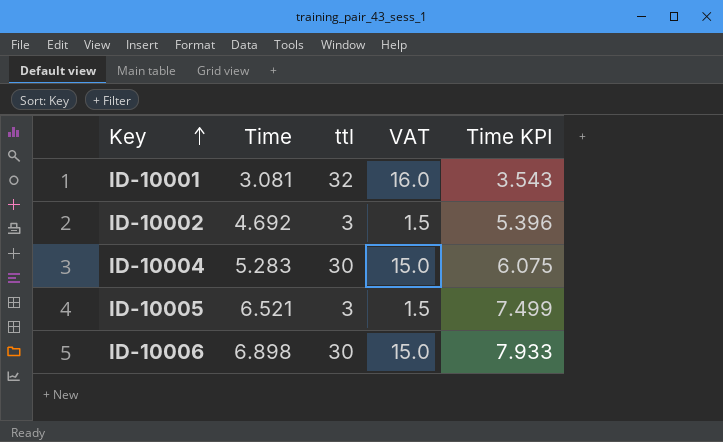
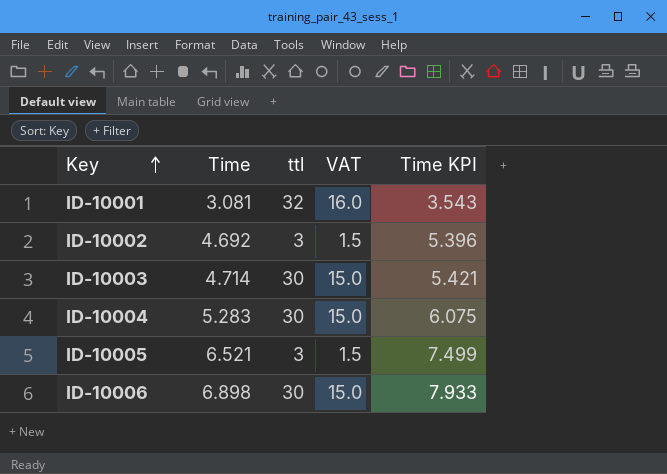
row ID-10003: none -> 4.714 | 30 | 15.0 | 5.421

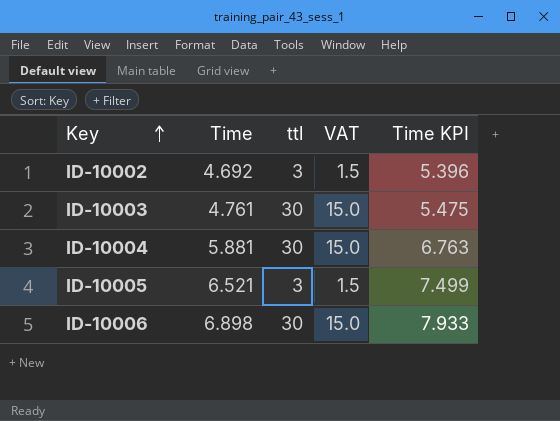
row ID-10001: 3.081 | 32 | 16.0 | 3.543 -> none
ID-10003 | Time: 4.714 -> 4.761
ID-10003 | Time KPI: 5.421 -> 5.475
ID-10004 | Time: 5.283 -> 5.881
ID-10004 | Time KPI: 6.075 -> 6.763

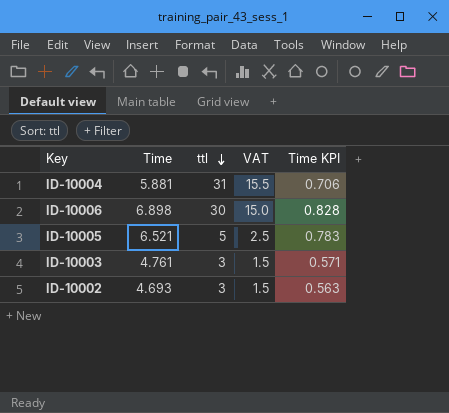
row order: Key ascending -> ttl descending
column Time KPI | formula: [Time] * 1.15 -> [Time] * 0.12
ID-10004 | ttl: 30 -> 31
ID-10004 | VAT: 15.0 -> 15.5
ID-10005 | ttl: 3 -> 5
ID-10005 | VAT: 1.5 -> 2.5
ID-10003 | ttl: 30 -> 3
ID-10003 | VAT: 15.0 -> 1.5
ID-10002 | Time: 4.692 -> 4.693

